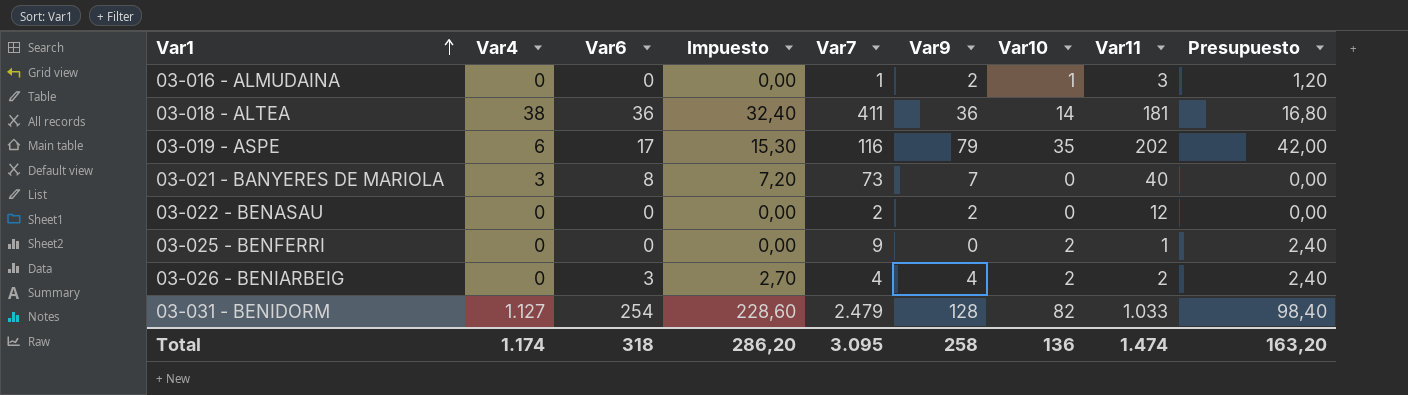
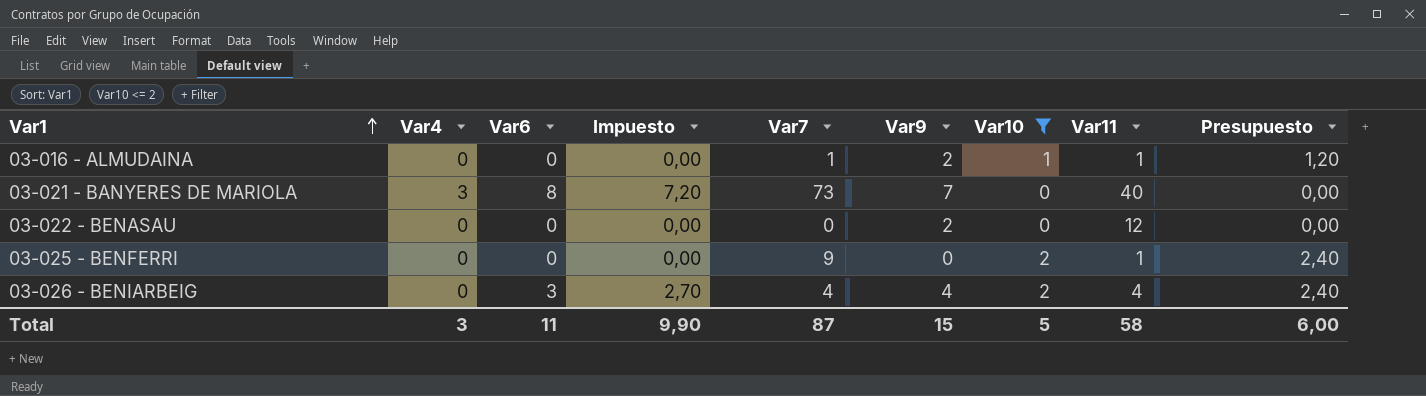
filter: none -> Var10 <= 2
03-016 - ALMUDAINA | Var11: 3 -> 1
03-022 - BENASAU | Var7: 2 -> 0
03-026 - BENIARBEIG | Var11: 2 -> 4
Total | Var4: 1.174 -> 3
Total | Var6: 318 -> 11
Total | Impuesto: 286,20 -> 9,90
Total | Var7: 3.095 -> 87
Total | Var9: 258 -> 15
Total | Var10: 136 -> 5
Total | Var11: 1.474 -> 58
Total | Presupuesto: 163,20 -> 6,00

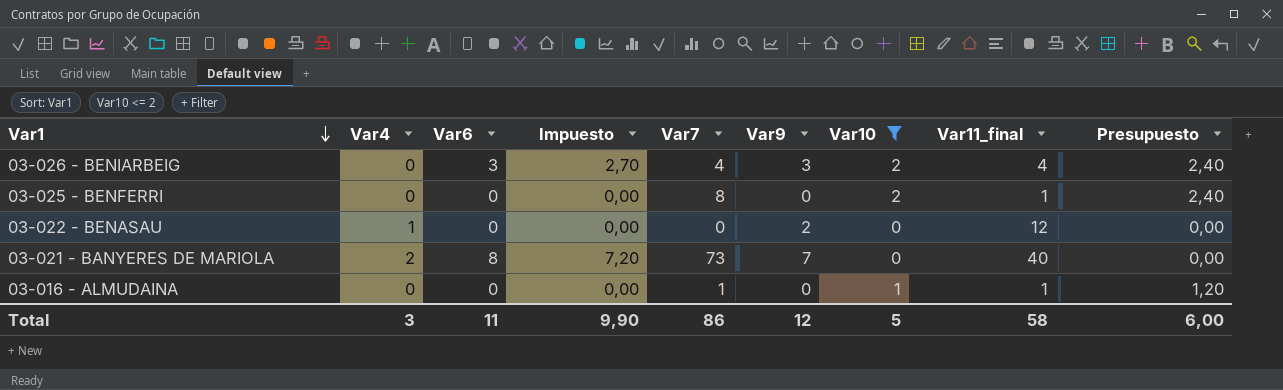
row order: Var1 ascending -> Var1 descending
column name: Var11 -> Var11_final
03-026 - BENIARBEIG | Var9: 4 -> 3
03-025 - BENFERRI | Var7: 9 -> 8
03-022 - BENASAU | Var4: 0 -> 1
03-021 - BANYERES DE MARIOLA | Var4: 3 -> 2
03-016 - ALMUDAINA | Var9: 2 -> 0
Total | Var7: 87 -> 86
Total | Var9: 15 -> 12

